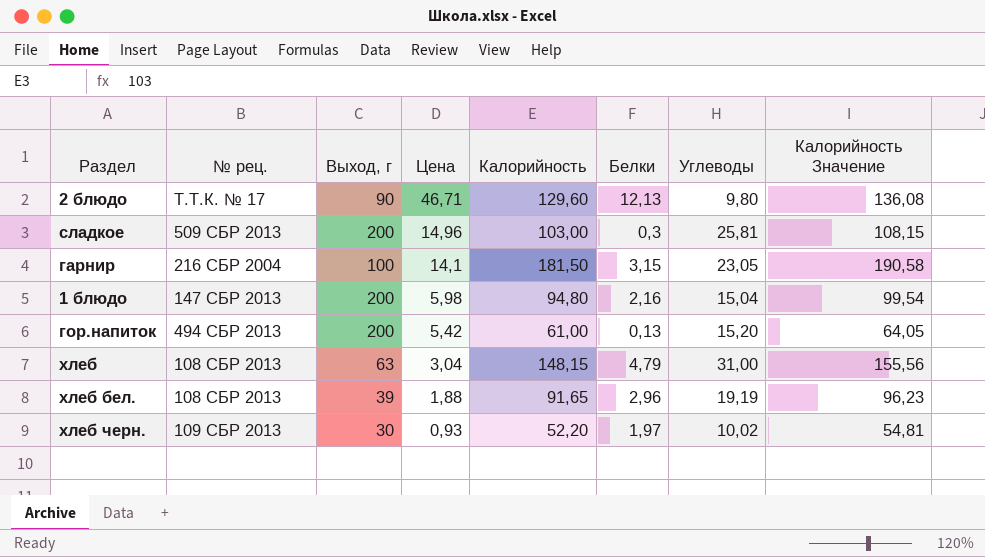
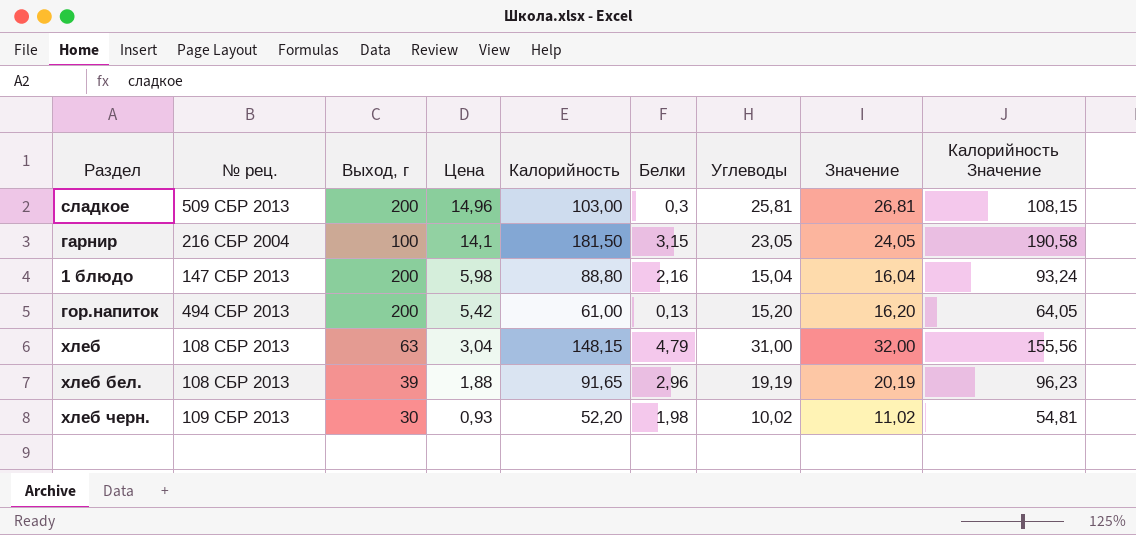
column Значение | formula: none -> [Углеводы] + 1
row 2 блюдо: Т.Т.К. № 17 | 90 | 46,71 | 129,60 | 12,13 | 9,80 | 136,08 -> none
1 блюдо | Калорийность: 94,80 -> 88,80
1 блюдо | Калорийность Значение: 99,54 -> 93,24
хлеб черн. | Белки: 1,97 -> 1,98

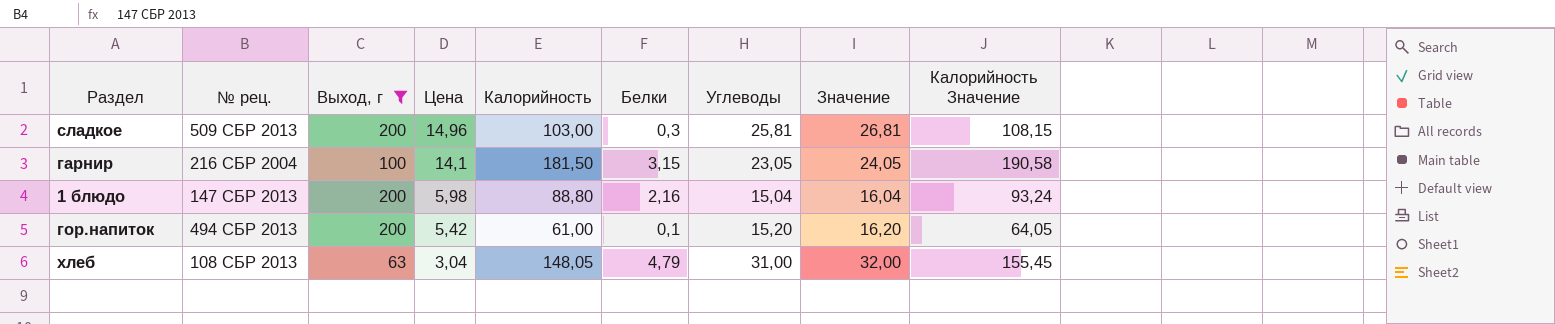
filter: none -> Выход, г >= 63
гор.напиток | Белки: 0,13 -> 0,1
хлеб | Калорийность: 148,15 -> 148,05
хлеб | Калорийность Значение: 155,56 -> 155,45

